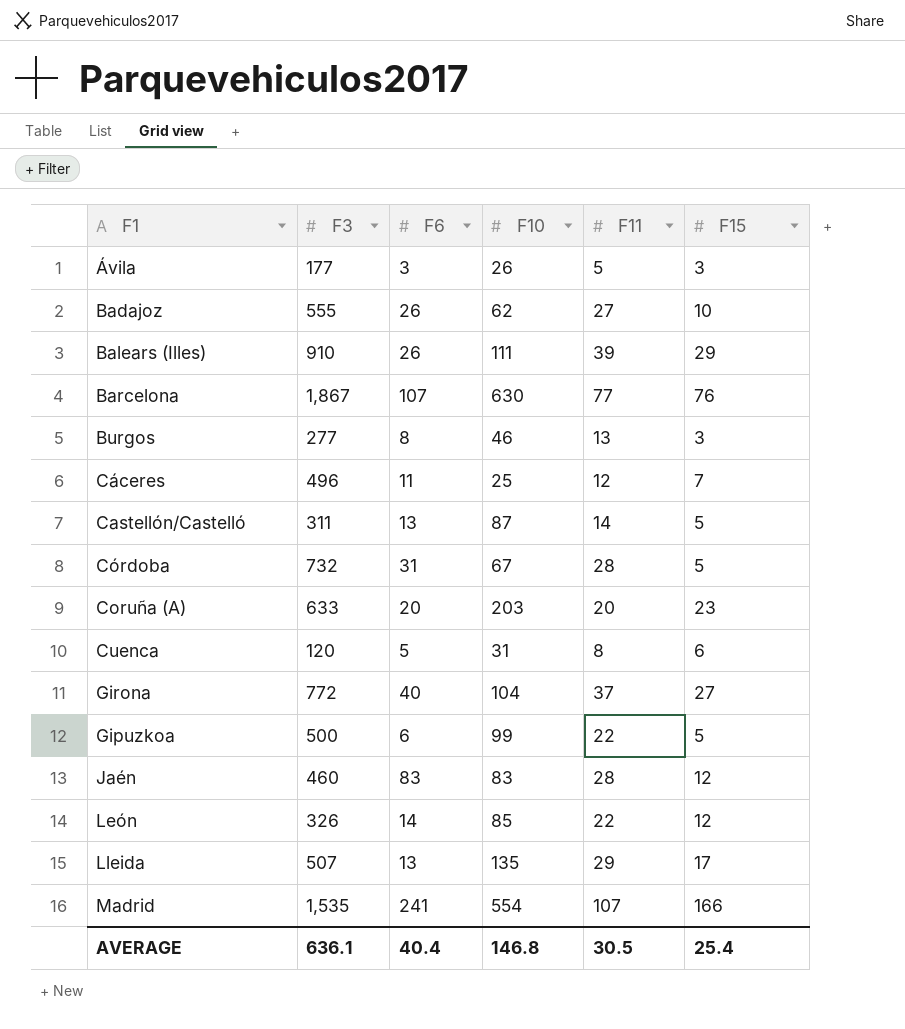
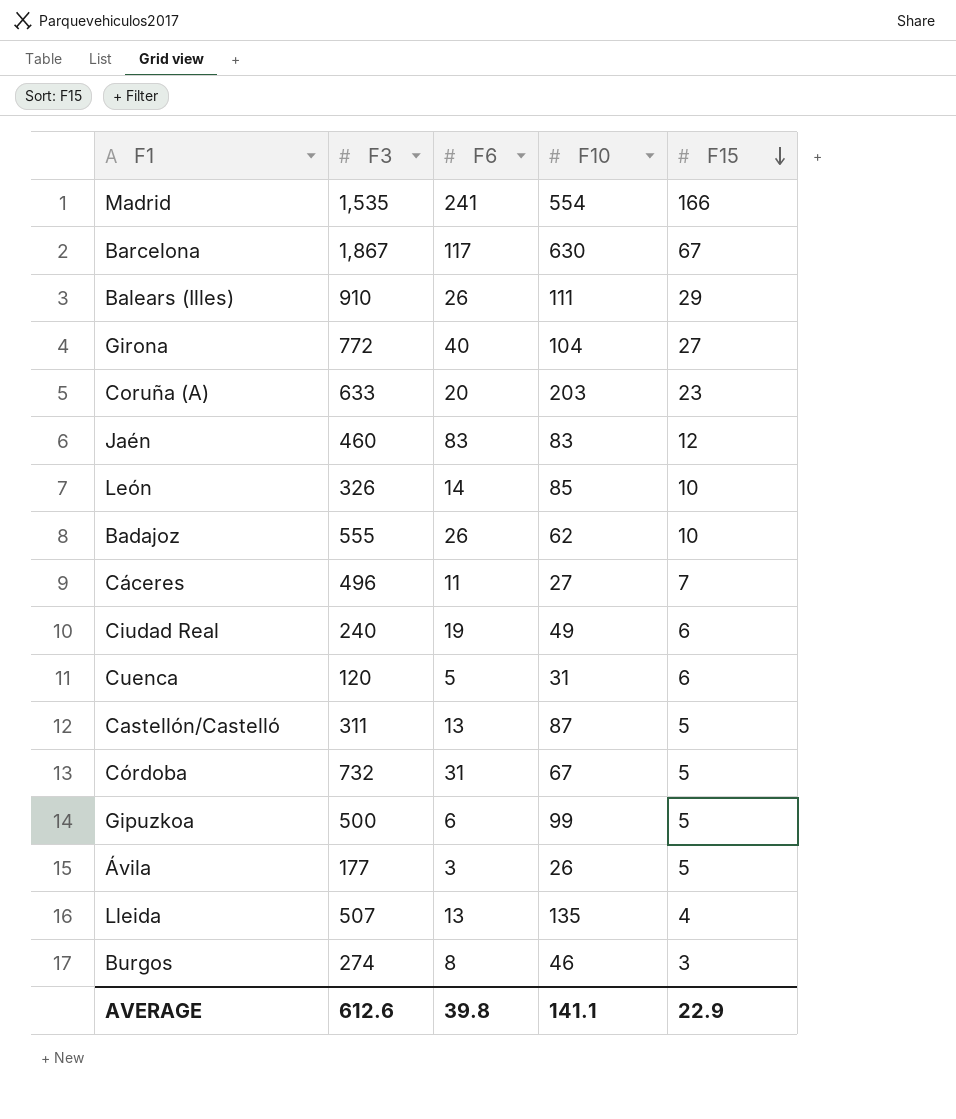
row order: none -> F15 descending
column F11 | position: 5 -> none
Barcelona | F6: 107 -> 117
Barcelona | F15: 76 -> 67
León | F15: 12 -> 10
Cáceres | F10: 25 -> 27
row Ciudad Real: none -> 240 | 19 | 49 | 6
Ávila | F15: 3 -> 5
Lleida | F15: 17 -> 4
Burgos | F3: 277 -> 274
AVERAGE | F3: 636.1 -> 612.6
AVERAGE | F6: 40.4 -> 39.8
AVERAGE | F10: 146.8 -> 141.1
AVERAGE | F15: 25.4 -> 22.9

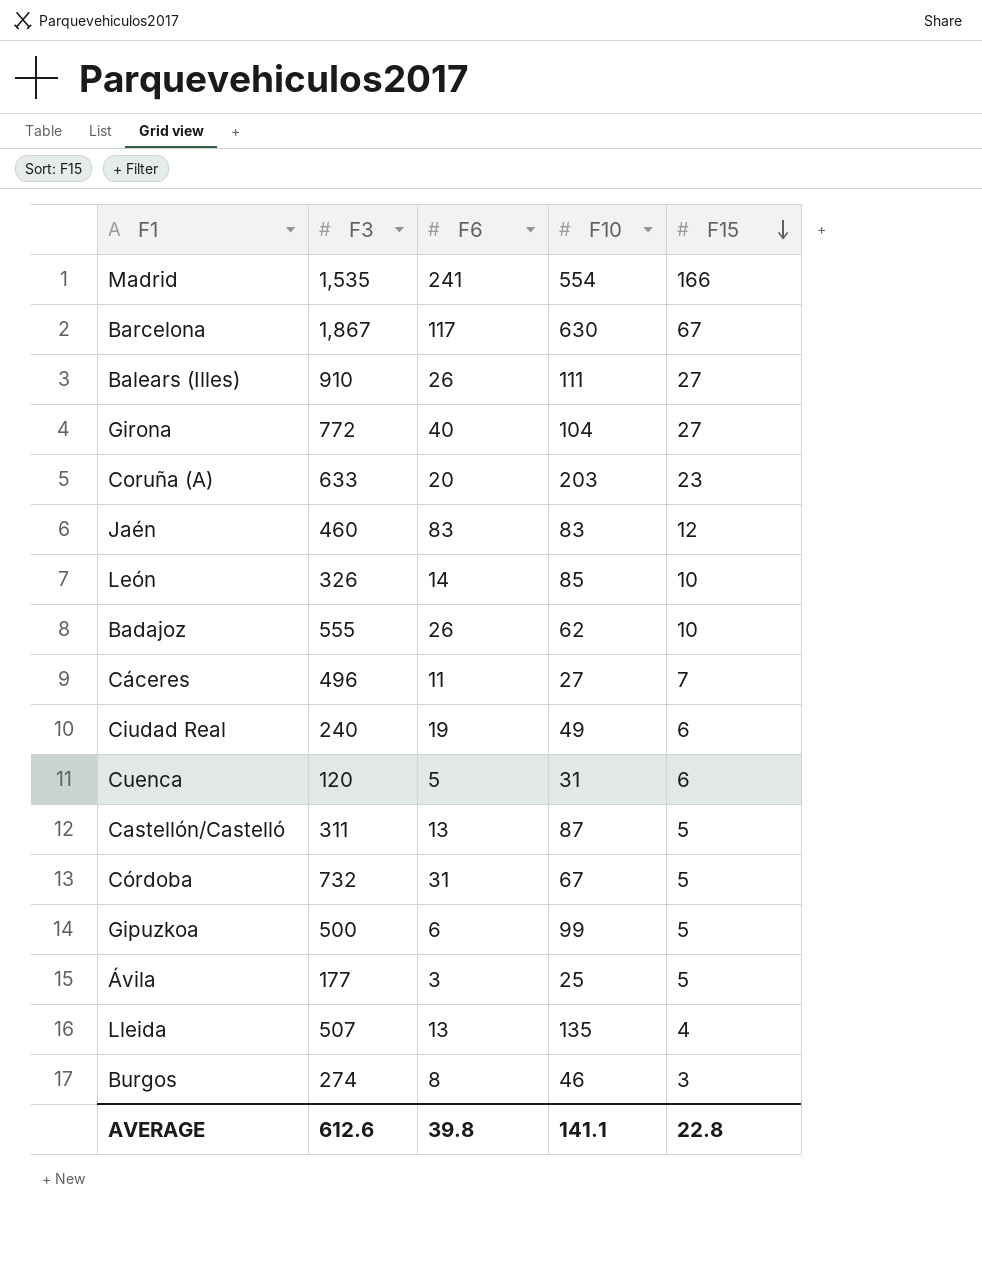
Balears (Illes) | F15: 29 -> 27
Ávila | F10: 26 -> 25
AVERAGE | F15: 22.9 -> 22.8

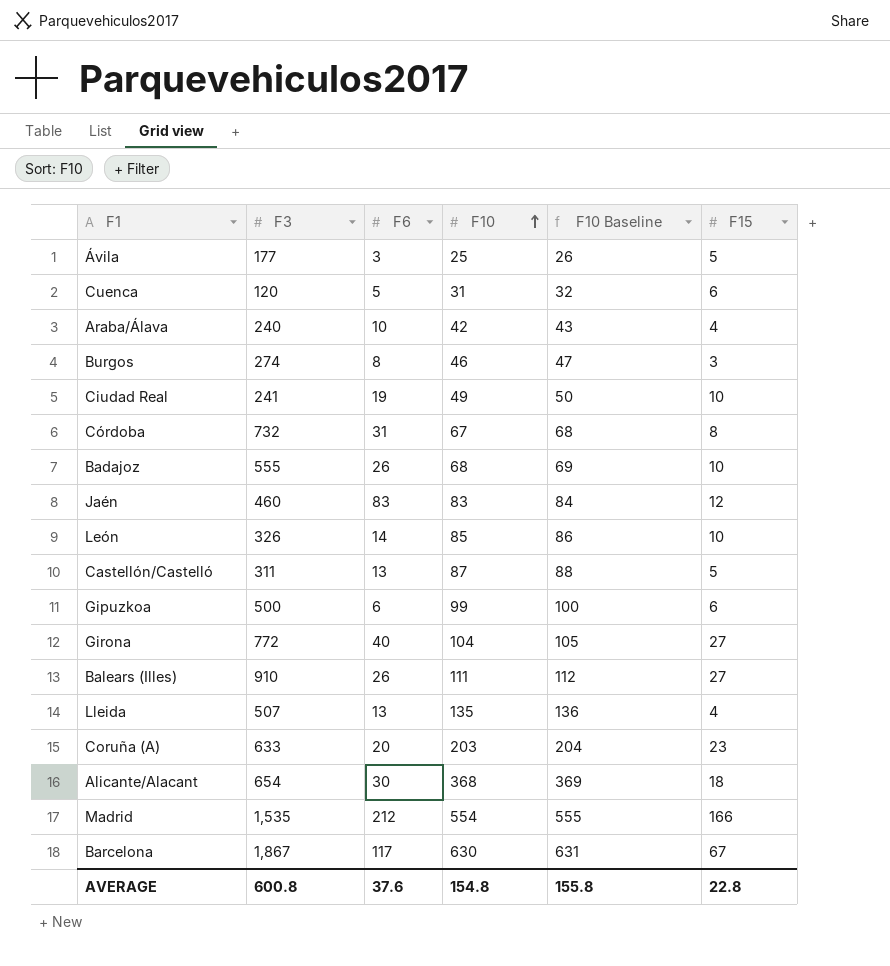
row order: F15 descending -> F10 ascending
column F10 Baseline | formula: none -> [F10] + 1
row Cáceres: 496 | 11 | 27 | 7 -> none
row Araba/Álava: none -> 240 | 10 | 42 | 43 | 4
Ciudad Real | F3: 240 -> 241
Ciudad Real | F15: 6 -> 10
Córdoba | F15: 5 -> 8
Badajoz | F10: 62 -> 68
Gipuzkoa | F15: 5 -> 6
row Alicante/Alacant: none -> 654 | 30 | 368 | 369 | 18
Madrid | F6: 241 -> 212
AVERAGE | F3: 612.6 -> 600.8
AVERAGE | F6: 39.8 -> 37.6
AVERAGE | F10: 141.1 -> 154.8

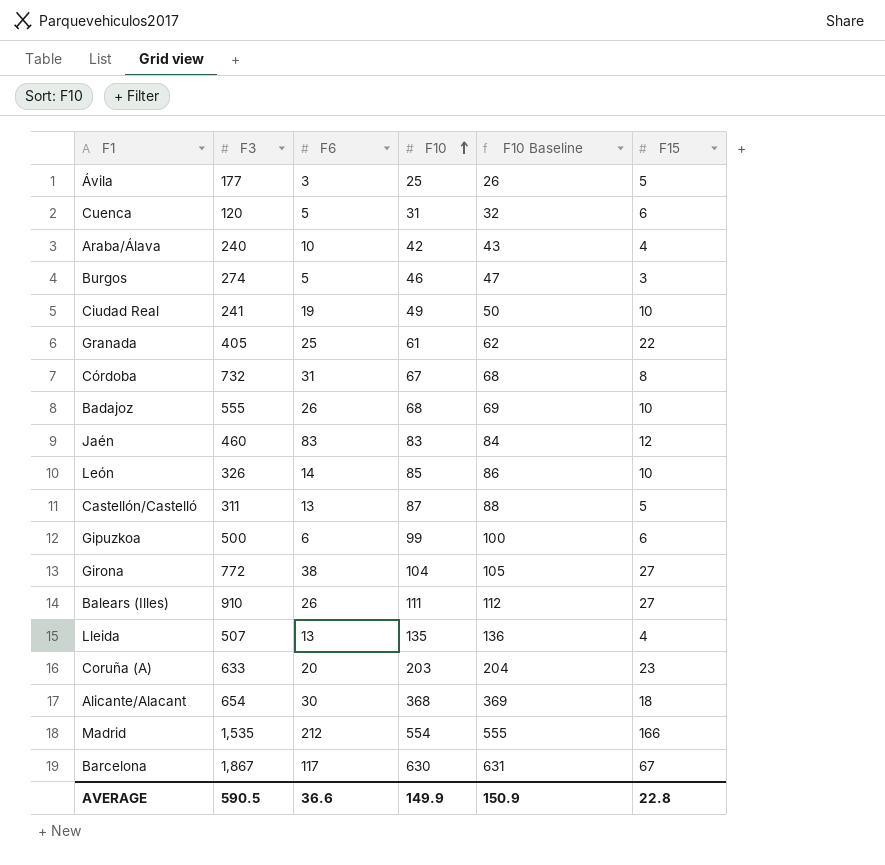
Burgos | F6: 8 -> 5
row Granada: none -> 405 | 25 | 61 | 62 | 22
Girona | F6: 40 -> 38
AVERAGE | F3: 600.8 -> 590.5
AVERAGE | F6: 37.6 -> 36.6
AVERAGE | F10: 154.8 -> 149.9
AVERAGE | F10 Baseline: 155.8 -> 150.9

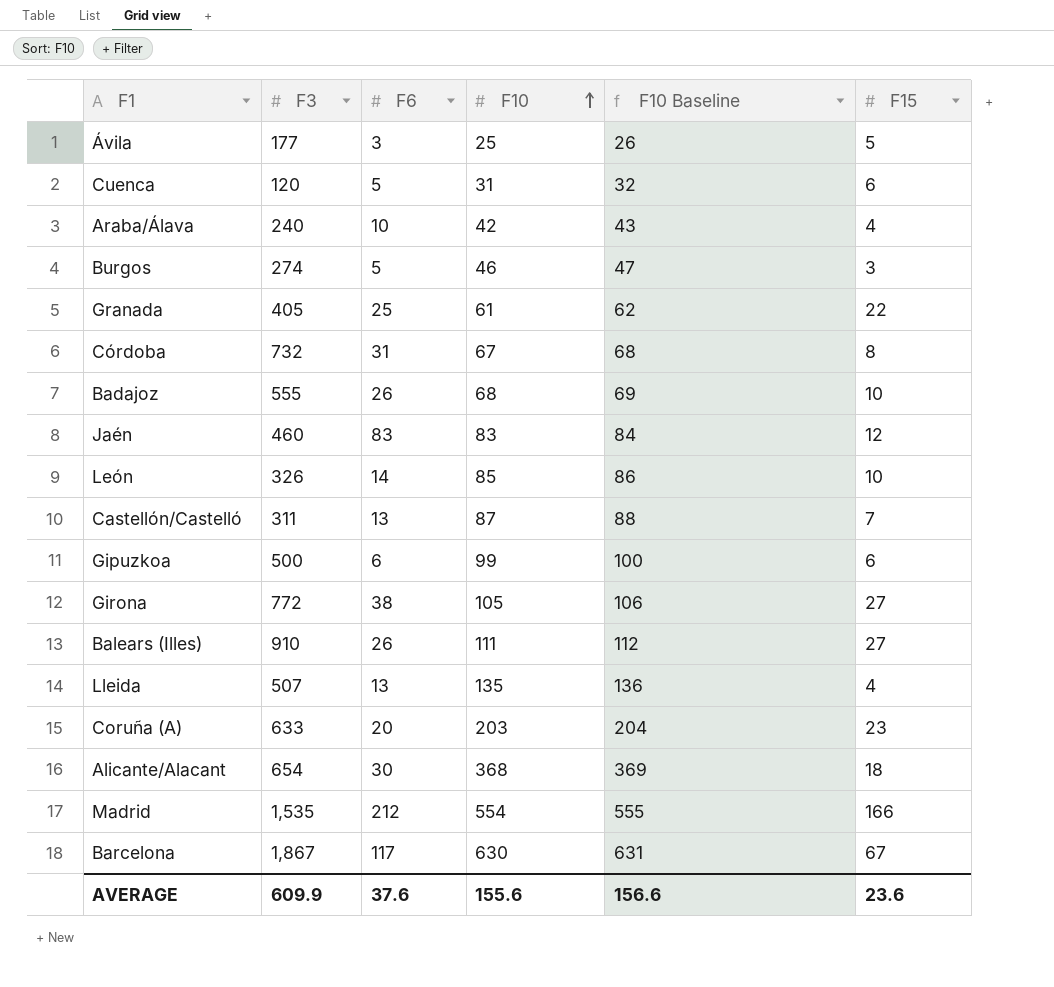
row Ciudad Real: 241 | 19 | 49 | 50 | 10 -> none
Castellón/Castelló | F15: 5 -> 7
Girona | F10: 104 -> 105
Girona | F10 Baseline: 105 -> 106
AVERAGE | F3: 590.5 -> 609.9
AVERAGE | F6: 36.6 -> 37.6
AVERAGE | F10: 149.9 -> 155.6
AVERAGE | F10 Baseline: 150.9 -> 156.6
AVERAGE | F15: 22.8 -> 23.6

